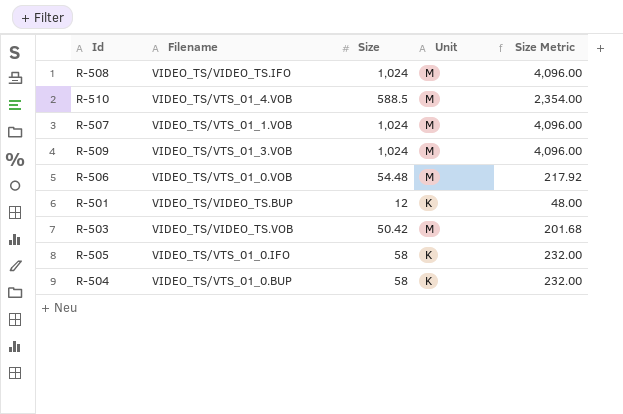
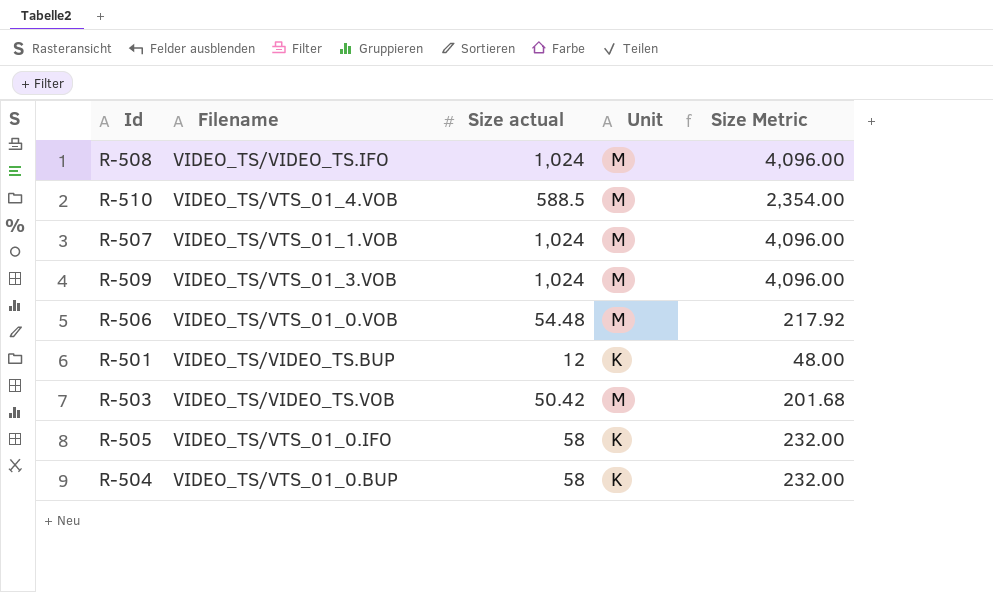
column name: Size -> Size actual

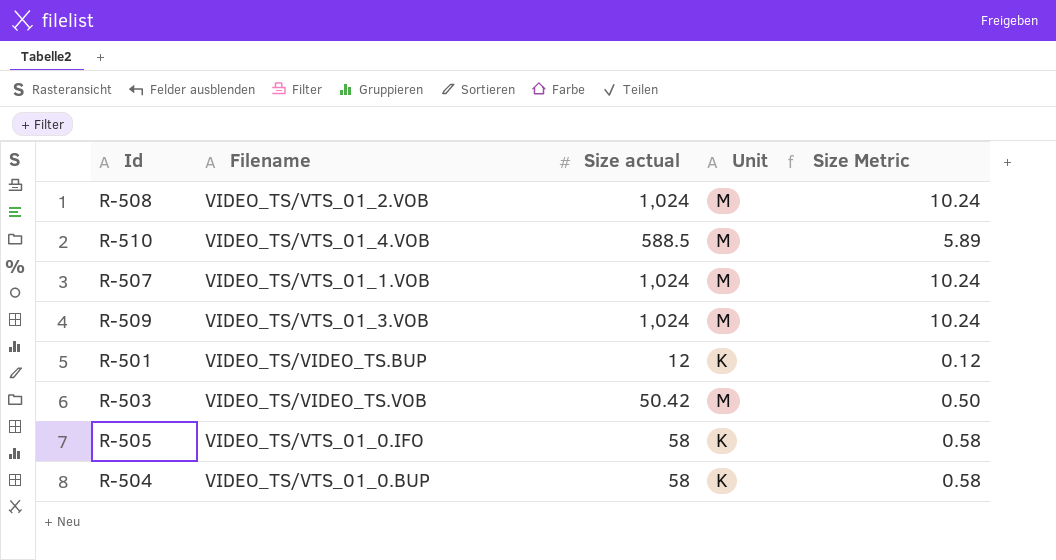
column Size Metric | formula: [Size actual] * 4 -> [Size actual] * 0.01
row R-506: VIDEO_TS/VTS_01_0.VOB | 54.48 | M | 217.92 -> none
R-508 | Filename: VIDEO_TS/VIDEO_TS.IFO -> VIDEO_TS/VTS_01_2.VOB

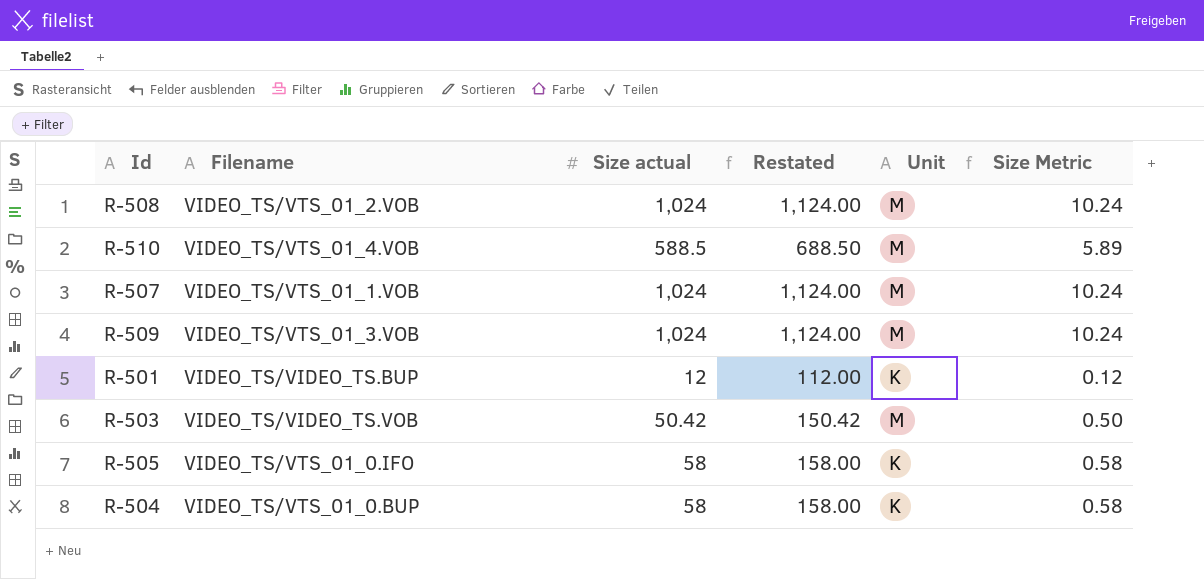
column Restated | formula: none -> [Size actual] + 100

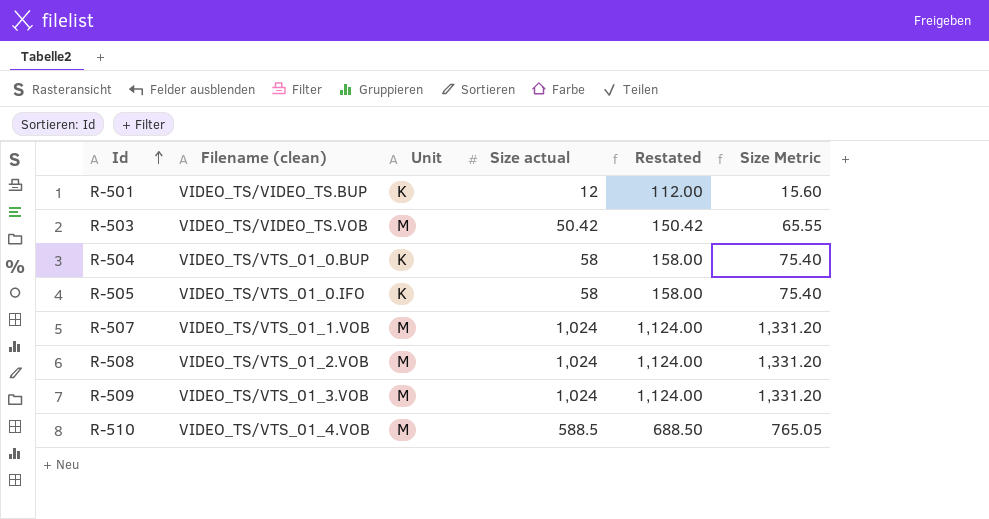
row order: none -> Id ascending
column name: Filename -> Filename (clean)
column Unit | position: 5 -> 3
column Size Metric | formula: [Size actual] * 0.01 -> [Size actual] * 1.3

